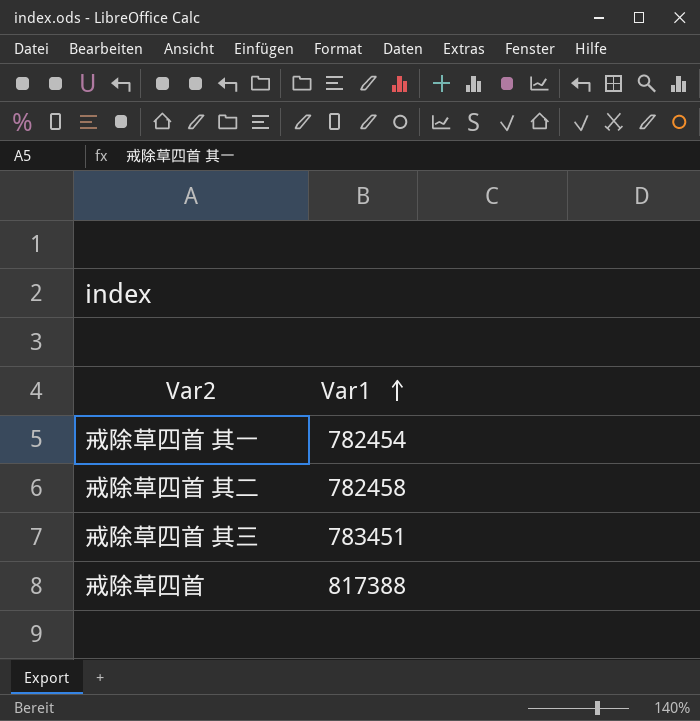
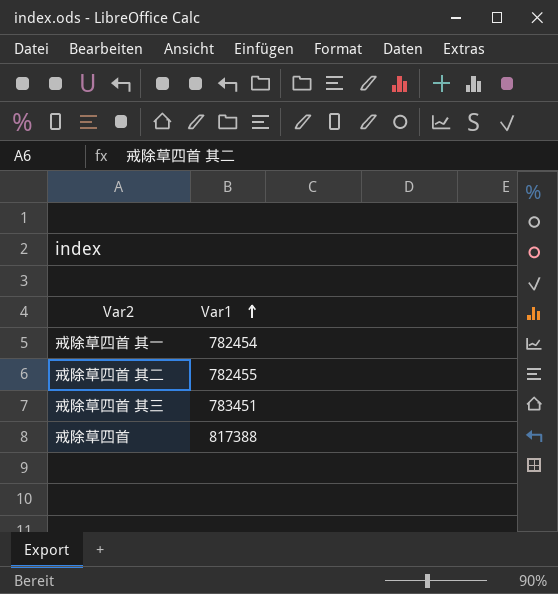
戒除草四首 其二 | Var1: 782458 -> 782455

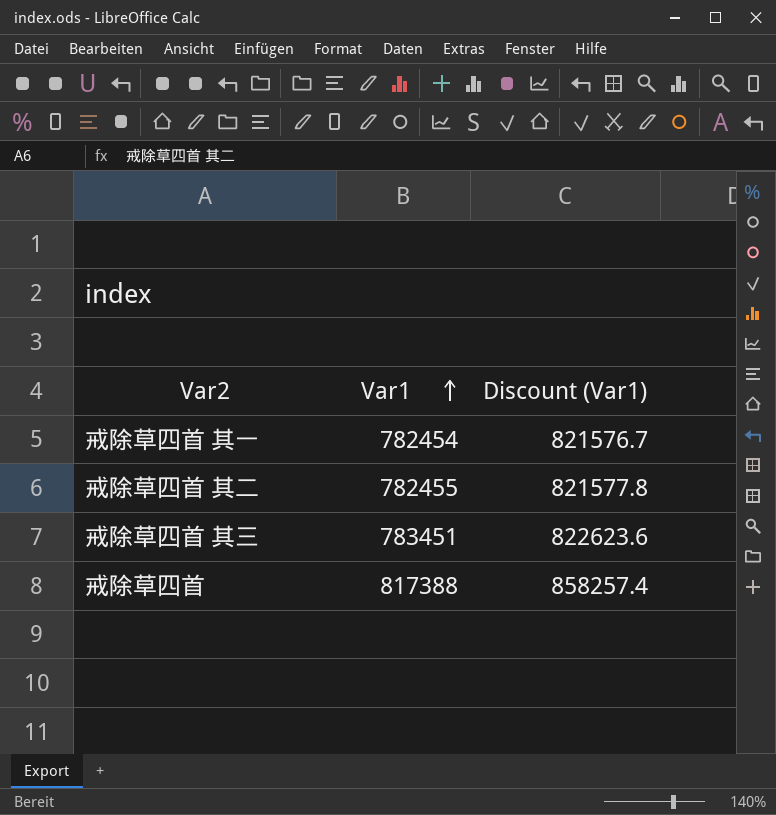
column Discount (Var1) | formula: none -> [Var1] * 1.05

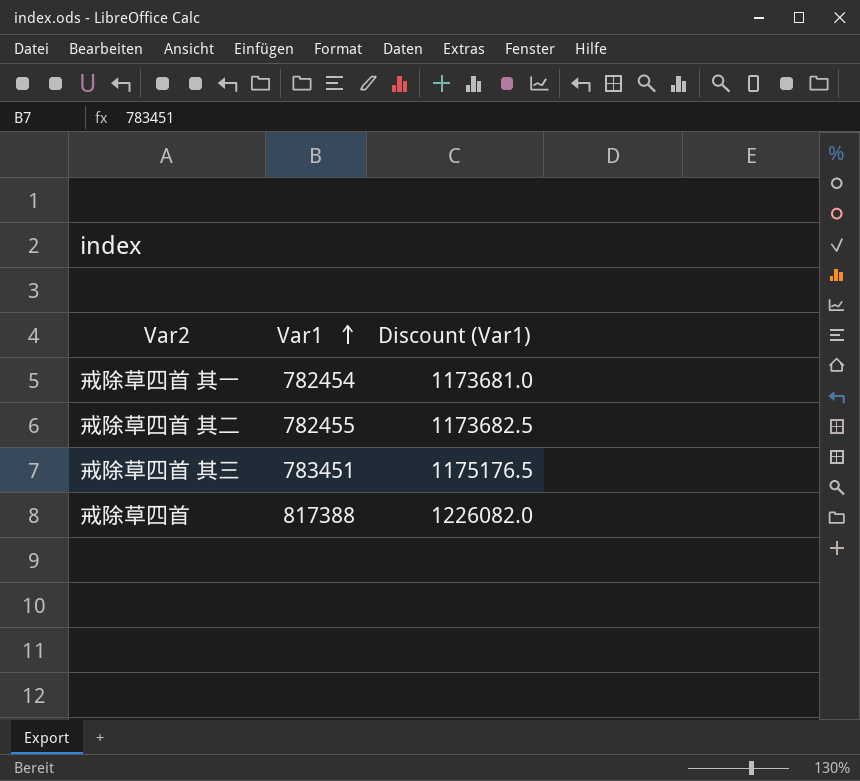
column Discount (Var1) | formula: [Var1] * 1.05 -> [Var1] * 1.5

